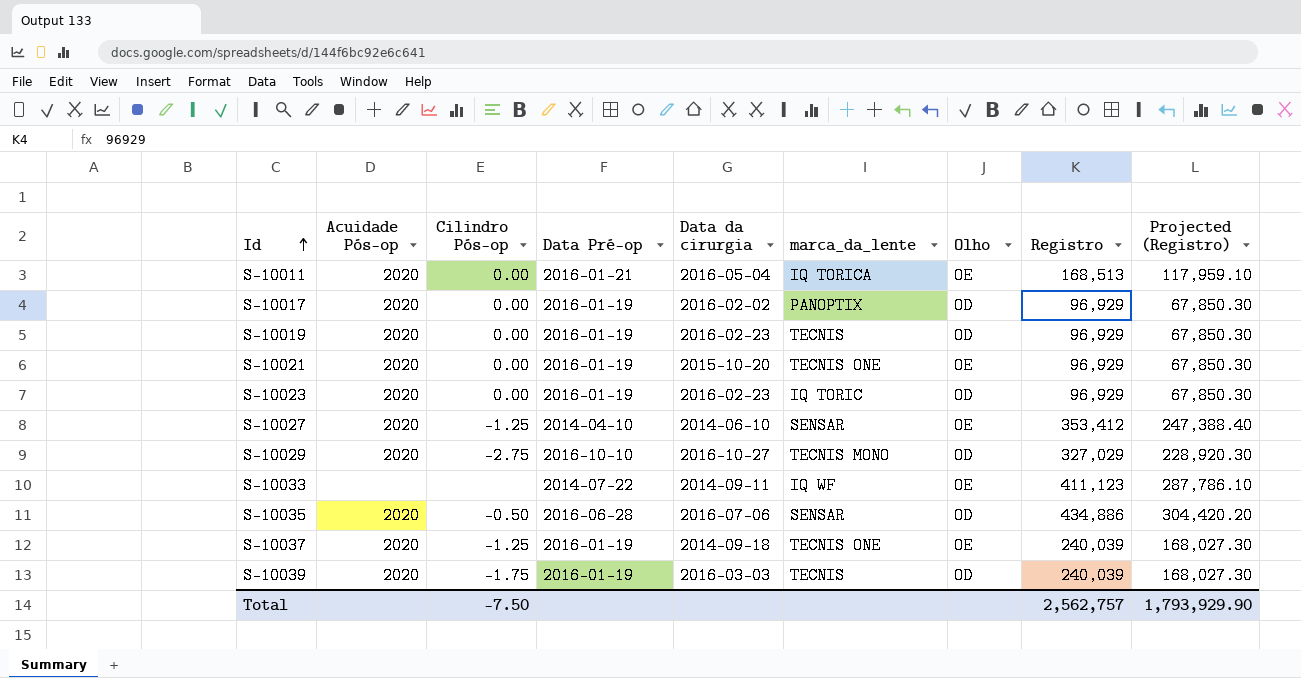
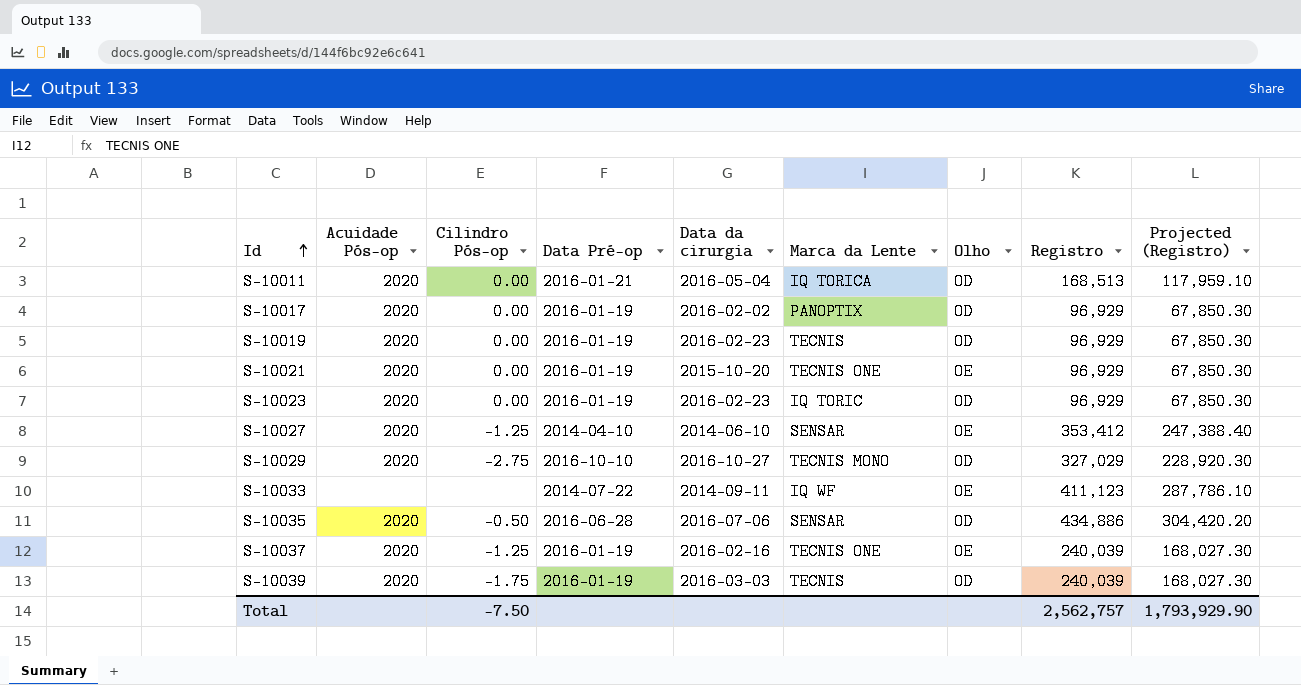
column name: marca_da_lente -> Marca da Lente
S-10011 | Olho: OE -> OD
S-10037 | Data da cirurgia: 2014-09-18 -> 2016-02-16

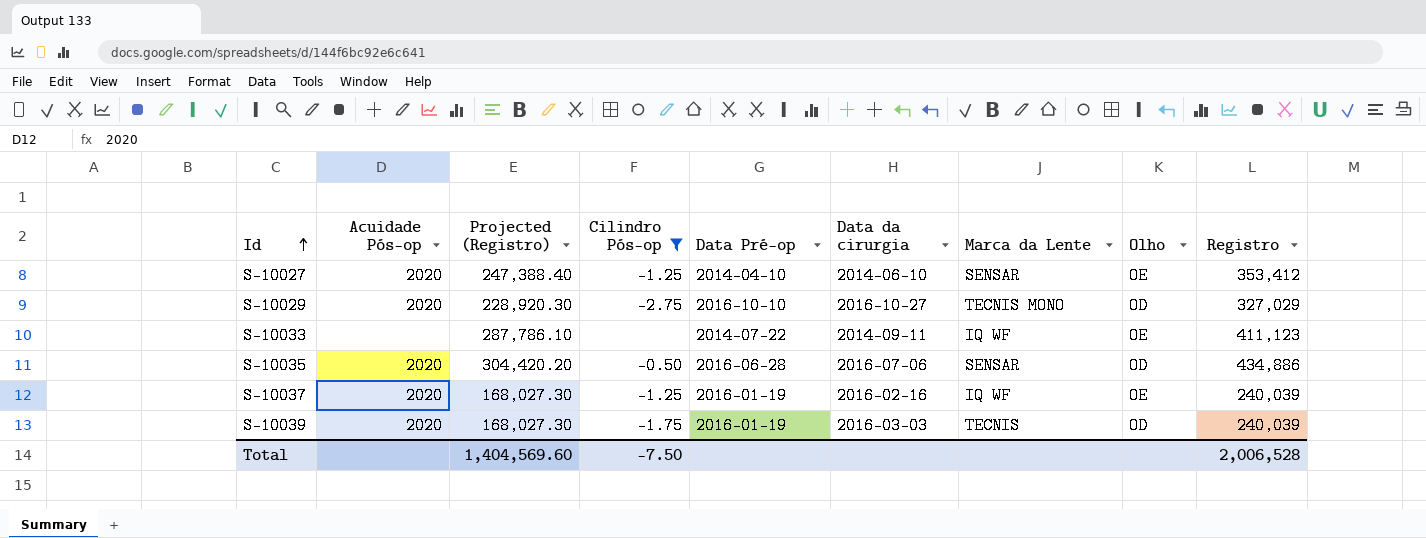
filter: none -> Cilindro Pós-op != 0.00
column Projected (Registro) | position: 9 -> 3
S-10037 | Marca da Lente: TECNIS ONE -> IQ WF
Total | Projected (Registro): 1,793,929.90 -> 1,404,569.60
Total | Registro: 2,562,757 -> 2,006,528

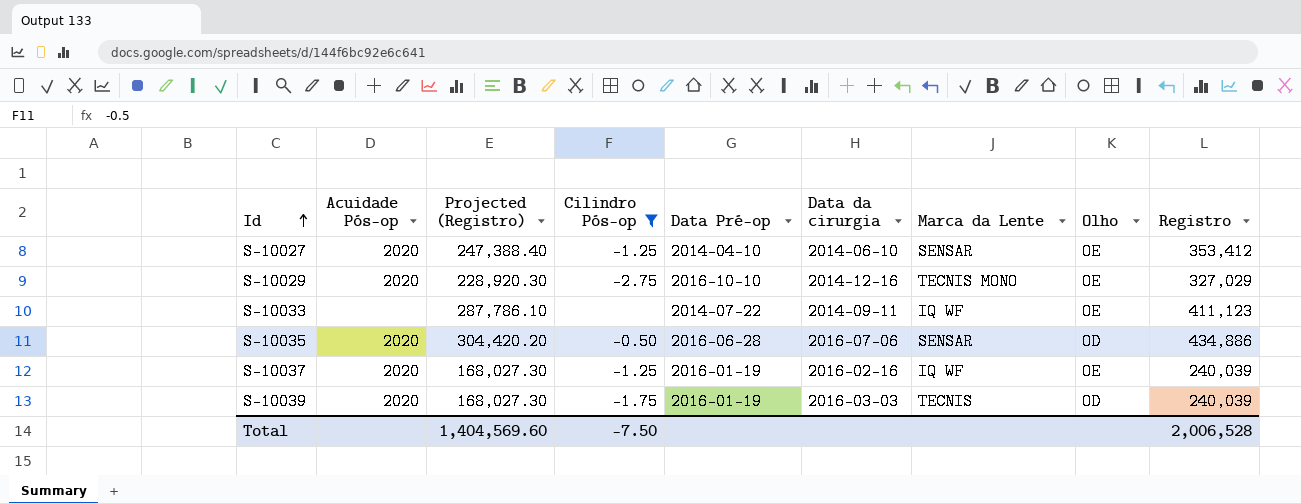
S-10029 | Data da cirurgia: 2016-10-27 -> 2014-12-16
S-10029 | Olho: OD -> OE

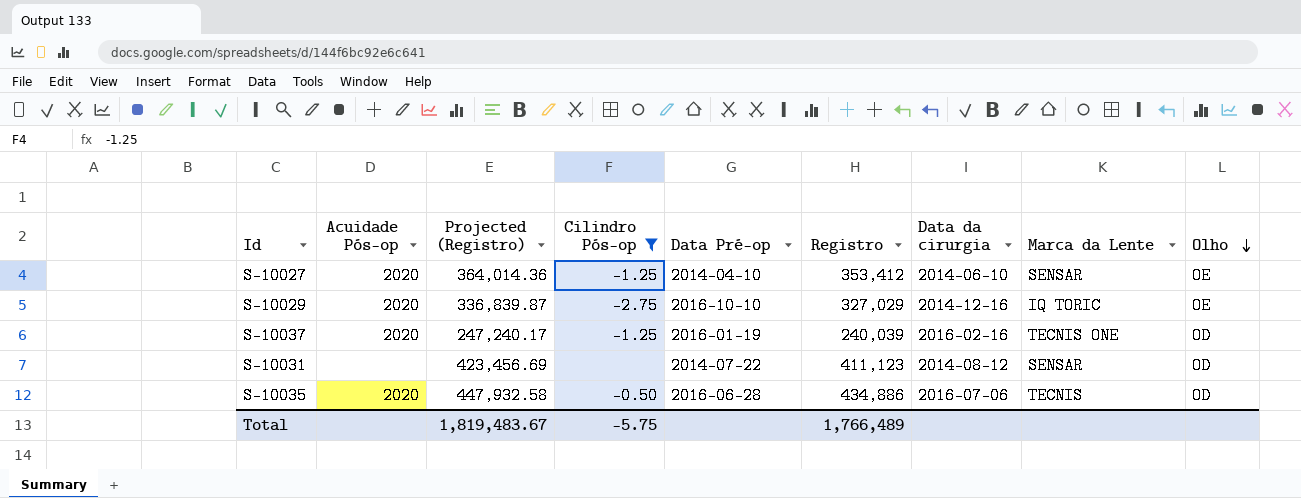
row order: Id ascending -> Olho descending
column Projected (Registro) | formula: [Registro] * 0.7 -> [Registro] * 1.03
column Registro | position: 9 -> 6
row S-10033: none | 287,786.10 | none | 2014-07-22 | 2014-09-11 | IQ WF | OE | 411,123 -> none
row S-10039: 2020 | 168,027.30 | -1.75 | 2016-01-19 | 2016-03-03 | TECNIS | OD | 240,039 -> none
S-10029 | Marca da Lente: TECNIS MONO -> IQ TORIC
S-10037 | Marca da Lente: IQ WF -> TECNIS ONE
S-10037 | Olho: OE -> OD
row S-10031: none -> none | 423,456.69 | none | 2014-07-22 | 411,123 | 2014-08-12 | SENSAR | OD
S-10035 | Marca da Lente: SENSAR -> TECNIS
Total | Projected (Registro): 1,404,569.60 -> 1,819,483.67
Total | Cilindro Pós-op: -7.50 -> -5.75
Total | Registro: 2,006,528 -> 1,766,489

